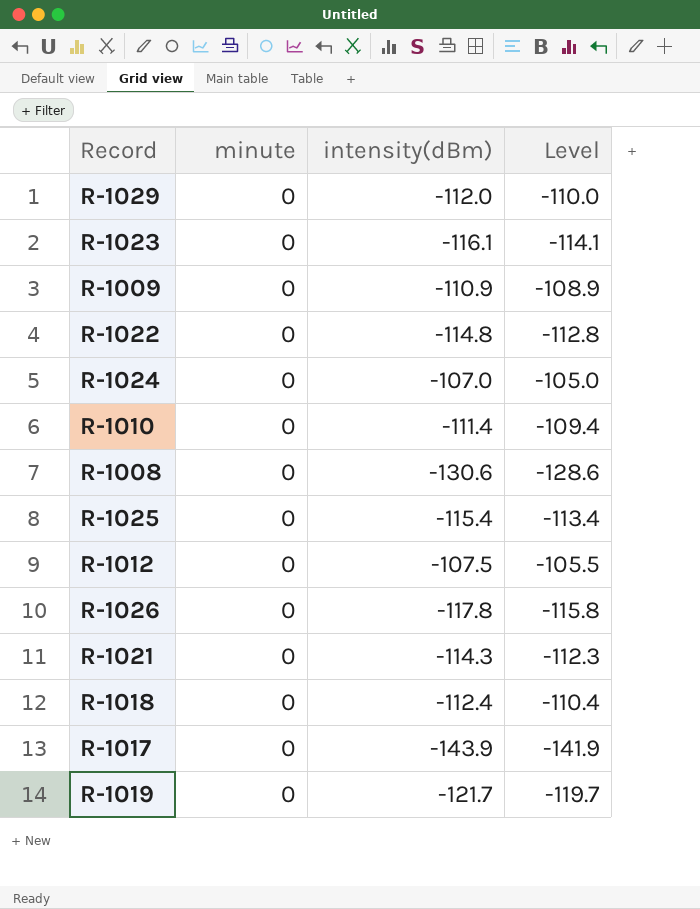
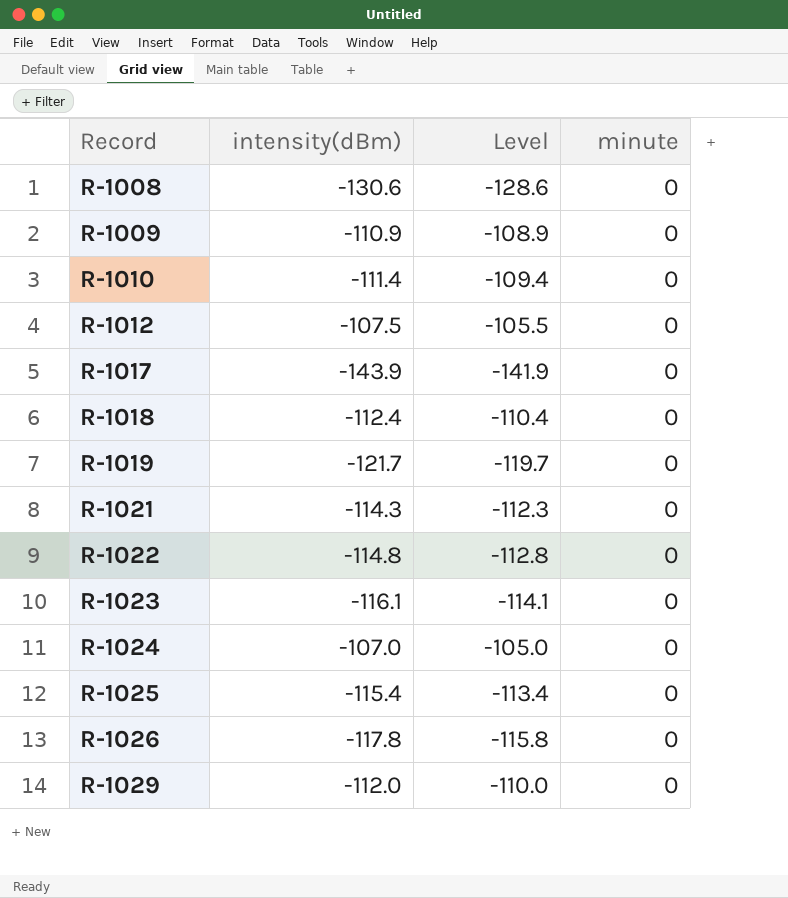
row order: none -> Record ascending
column minute | position: 2 -> 4

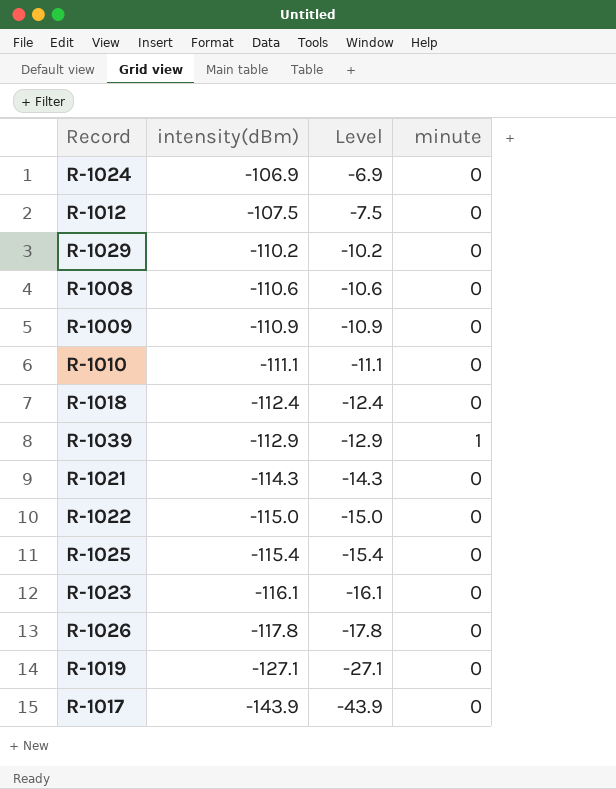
row order: Record ascending -> intensity(dBm) descending
column Level | formula: [intensity(dBm)] + 2 -> [intensity(dBm)] + 100
R-1024 | intensity(dBm): -107.0 -> -106.9
R-1029 | intensity(dBm): -112.0 -> -110.2
R-1008 | intensity(dBm): -130.6 -> -110.6
R-1010 | intensity(dBm): -111.4 -> -111.1
row R-1039: none -> -112.9 | -12.9 | 1
R-1022 | intensity(dBm): -114.8 -> -115.0
R-1019 | intensity(dBm): -121.7 -> -127.1

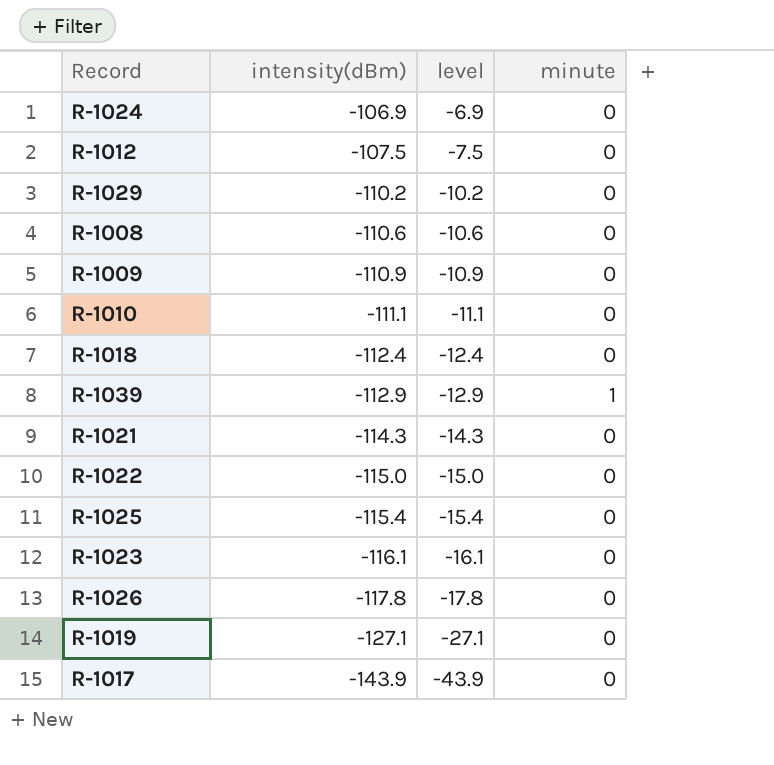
column name: Level -> level

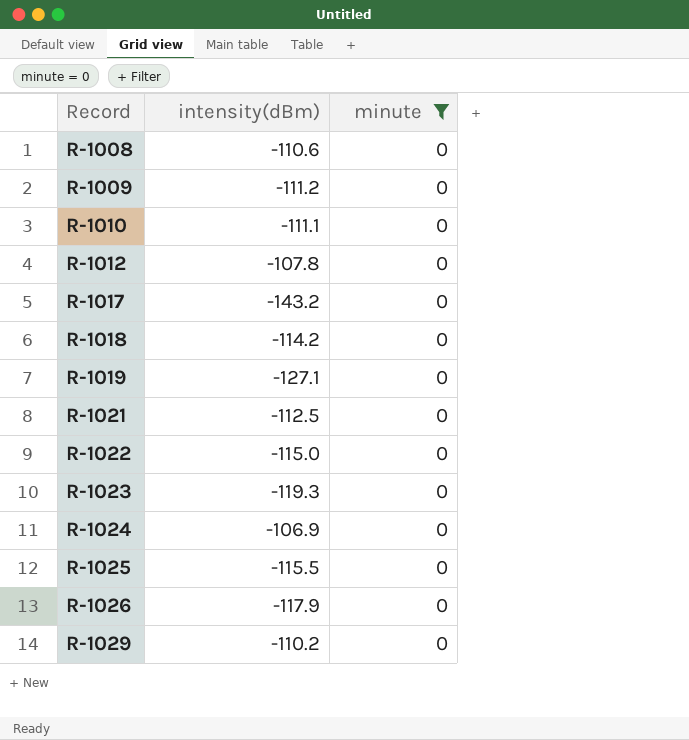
filter: none -> minute = 0
row order: intensity(dBm) descending -> Record ascending
column level | formula: [intensity(dBm)] + 100 -> none
R-1009 | intensity(dBm): -110.9 -> -111.2
R-1012 | intensity(dBm): -107.5 -> -107.8
R-1017 | intensity(dBm): -143.9 -> -143.2
R-1018 | intensity(dBm): -112.4 -> -114.2
R-1021 | intensity(dBm): -114.3 -> -112.5
R-1023 | intensity(dBm): -116.1 -> -119.3
R-1025 | intensity(dBm): -115.4 -> -115.5
R-1026 | intensity(dBm): -117.8 -> -117.9

